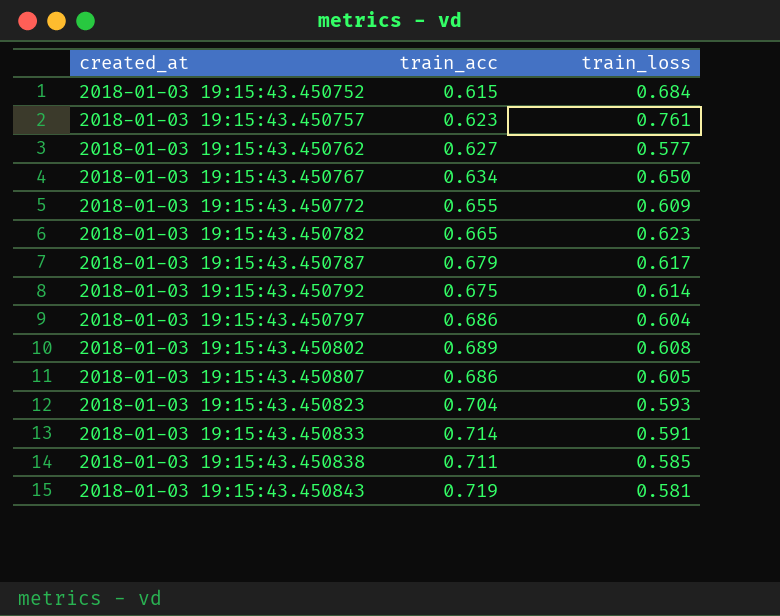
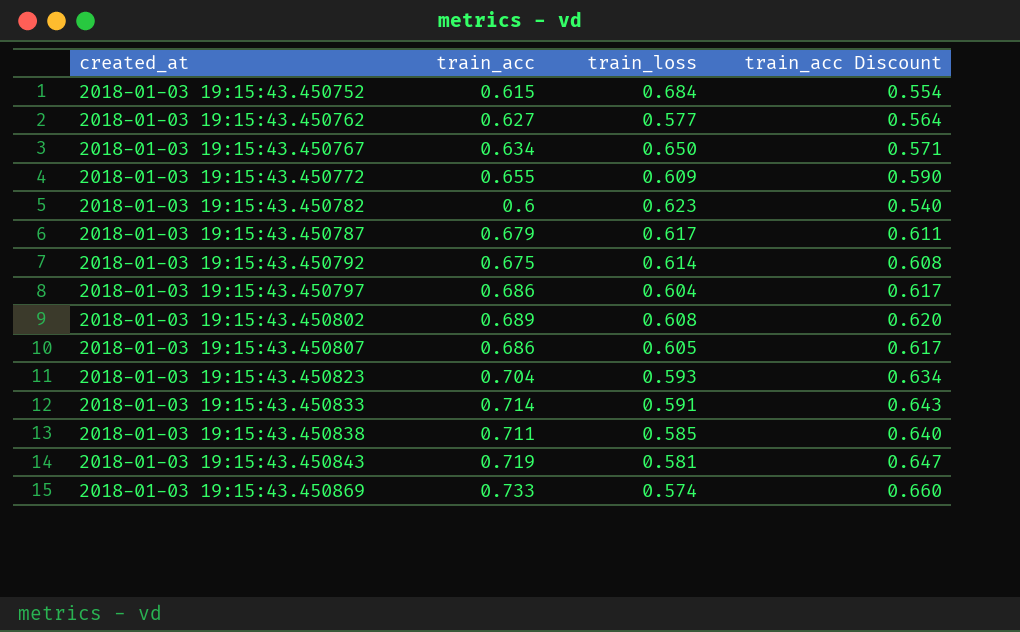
column train_acc Discount | formula: none -> [train_acc] * 0.9
row 2018-01-03 19:15:43.450757: 0.623 | 0.761 -> none
2018-01-03 19:15:43.450782 | train_acc: 0.665 -> 0.6
row 2018-01-03 19:15:43.450869: none -> 0.733 | 0.574 | 0.660

